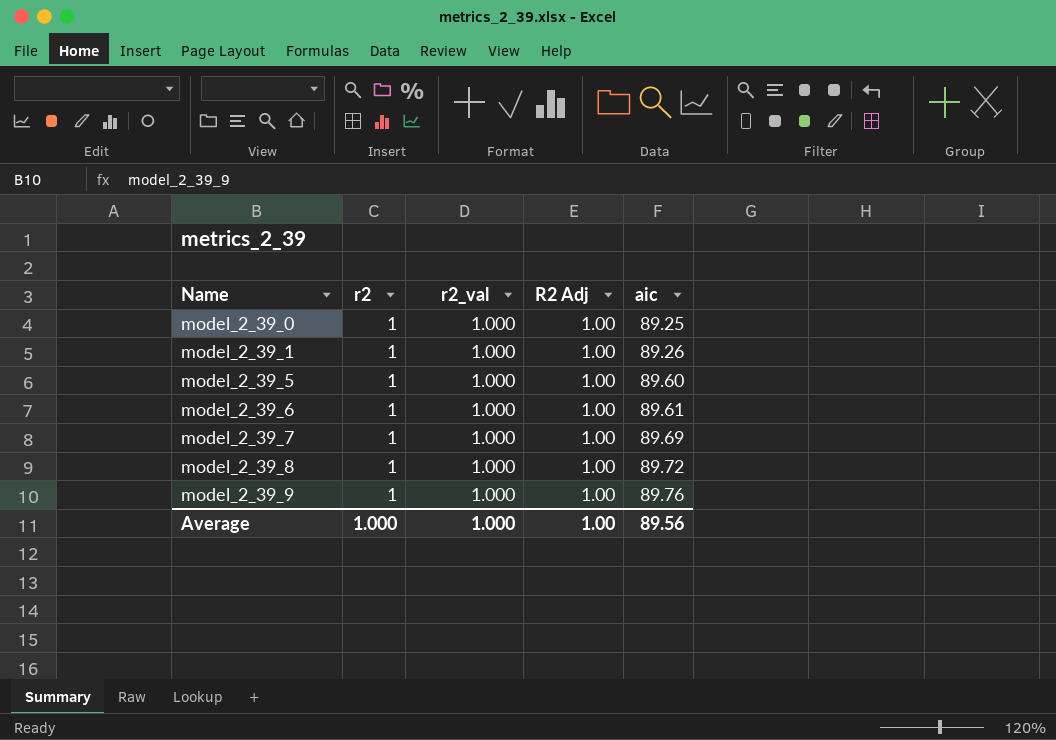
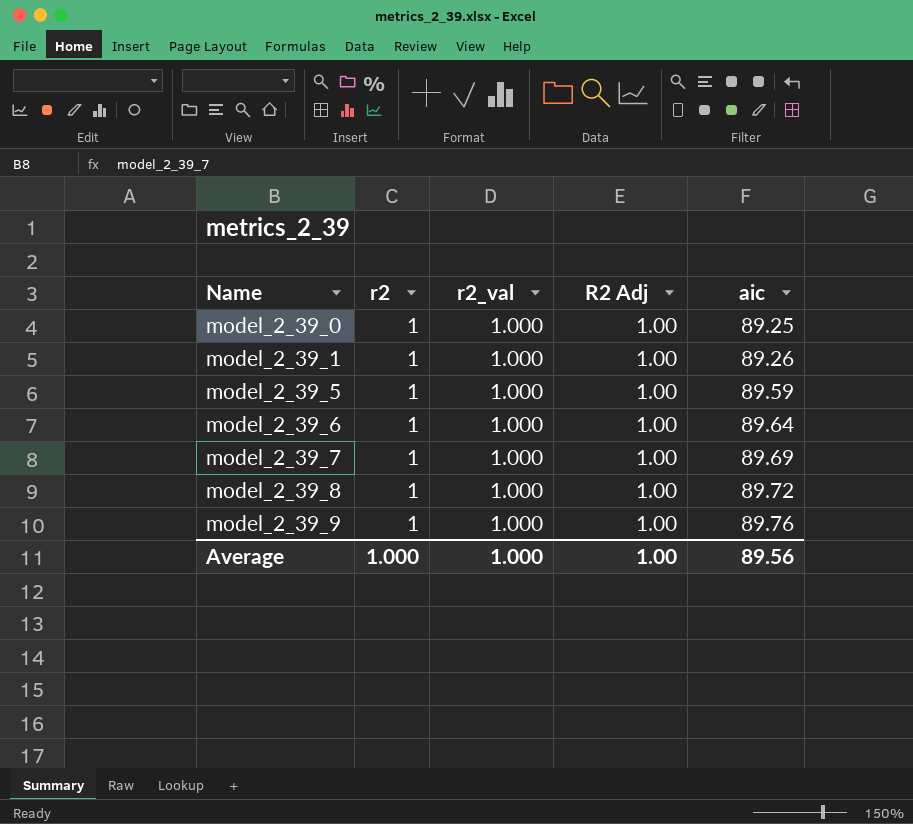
model_2_39_5 | aic: 89.60 -> 89.59
model_2_39_6 | aic: 89.61 -> 89.64

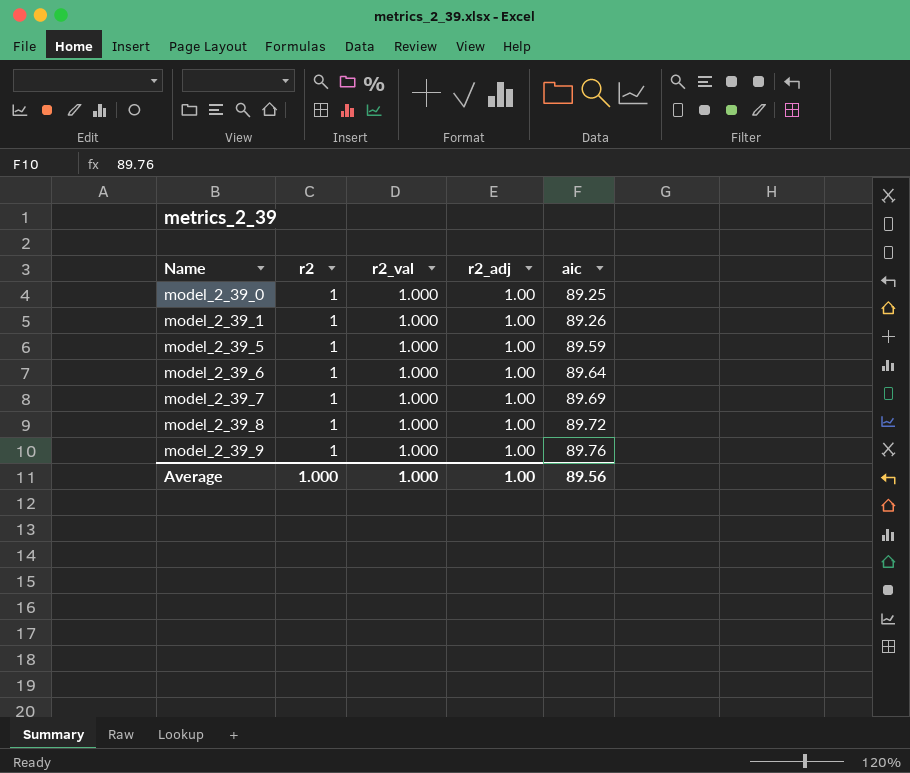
column name: R2 Adj -> r2_adj

